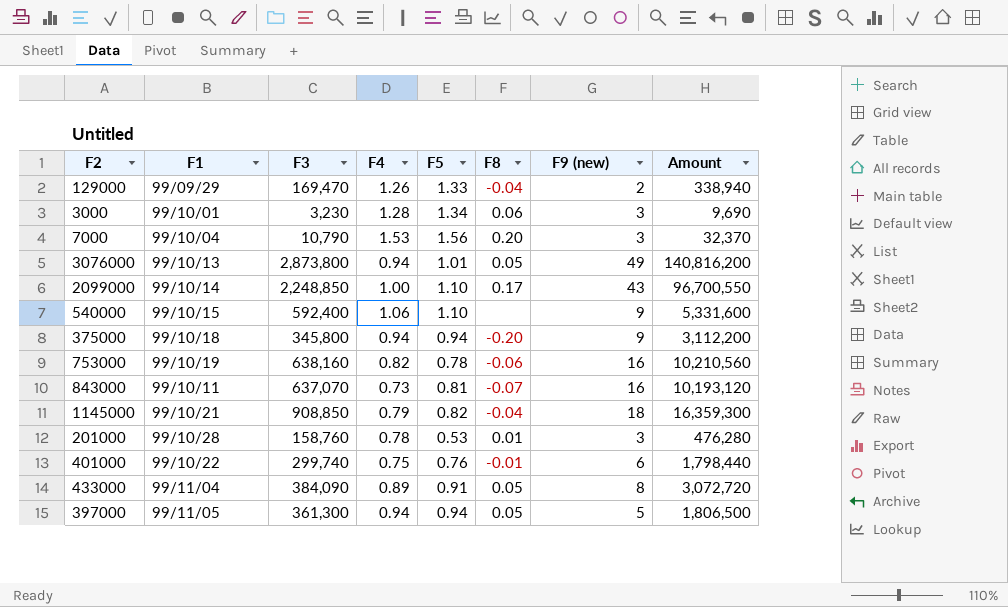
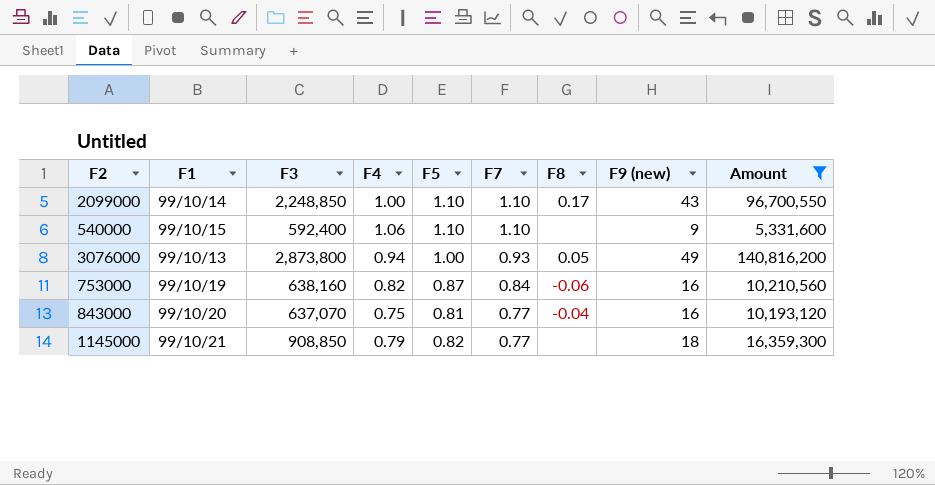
filter: none -> Amount >= 5,331,600
row order: none -> F7 descending
column F7 | position: none -> 6
3076000 | F5: 1.01 -> 1.00
753000 | F5: 0.78 -> 0.87
843000 | F1: 99/10/11 -> 99/10/20
843000 | F4: 0.73 -> 0.75
843000 | F8: -0.07 -> -0.04
1145000 | F8: -0.04 -> none

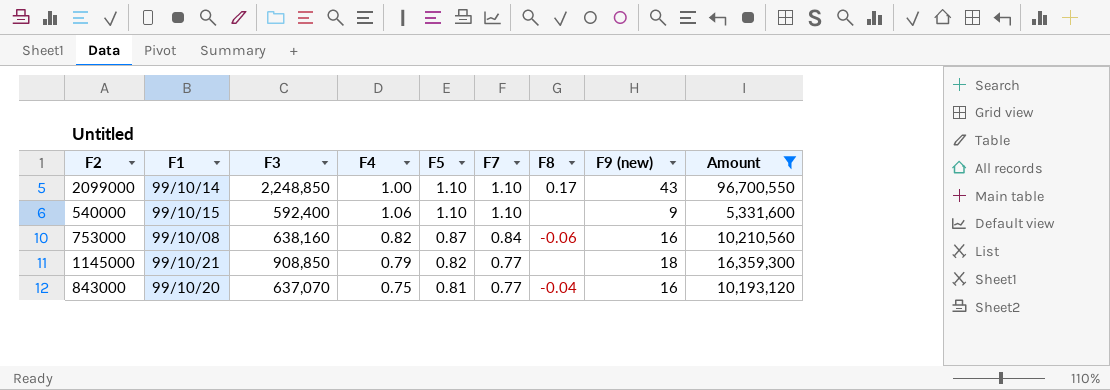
row order: F7 descending -> F5 descending
row 3076000: 99/10/13 | 2,873,800 | 0.94 | 1.00 | 0.93 | 0.05 | 49 | 140,816,200 -> none
753000 | F1: 99/10/19 -> 99/10/08

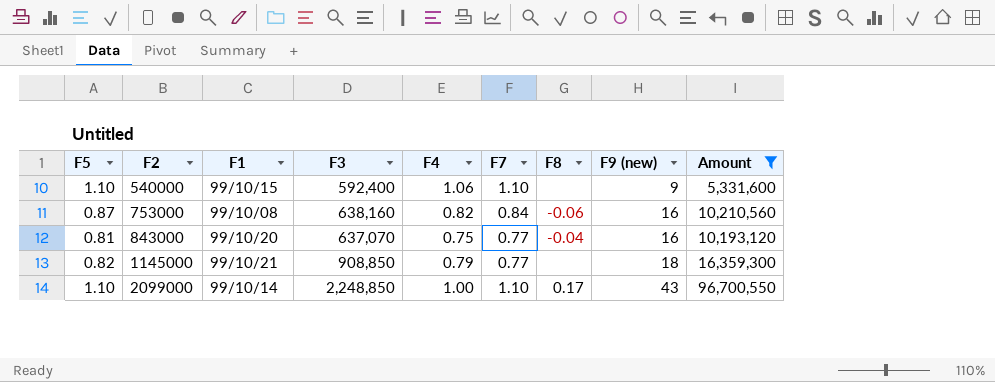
row order: F5 descending -> F2 ascending
column F5 | position: 5 -> 1

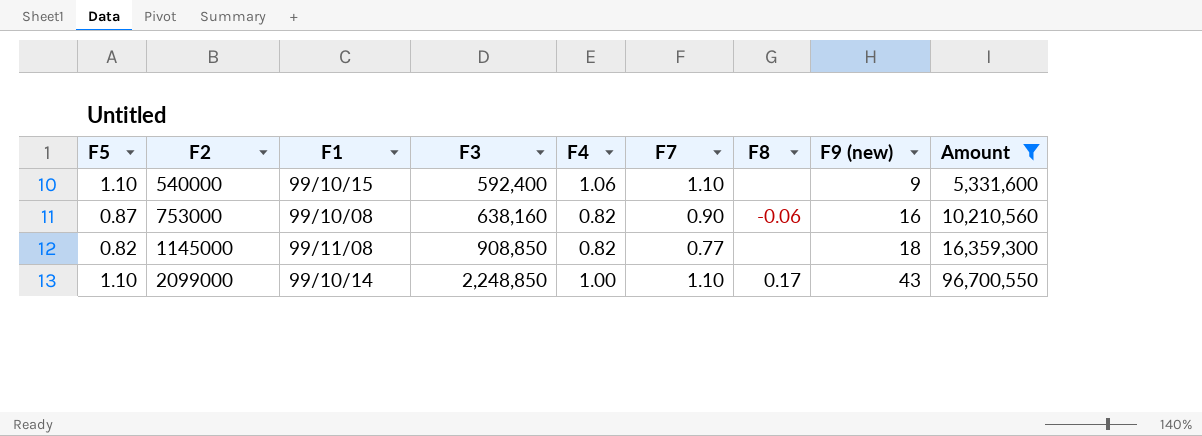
row 843000: 0.81 | 99/10/20 | 637,070 | 0.75 | 0.77 | -0.04 | 16 | 10,193,120 -> none
753000 | F7: 0.84 -> 0.90
1145000 | F1: 99/10/21 -> 99/11/08
1145000 | F4: 0.79 -> 0.82

